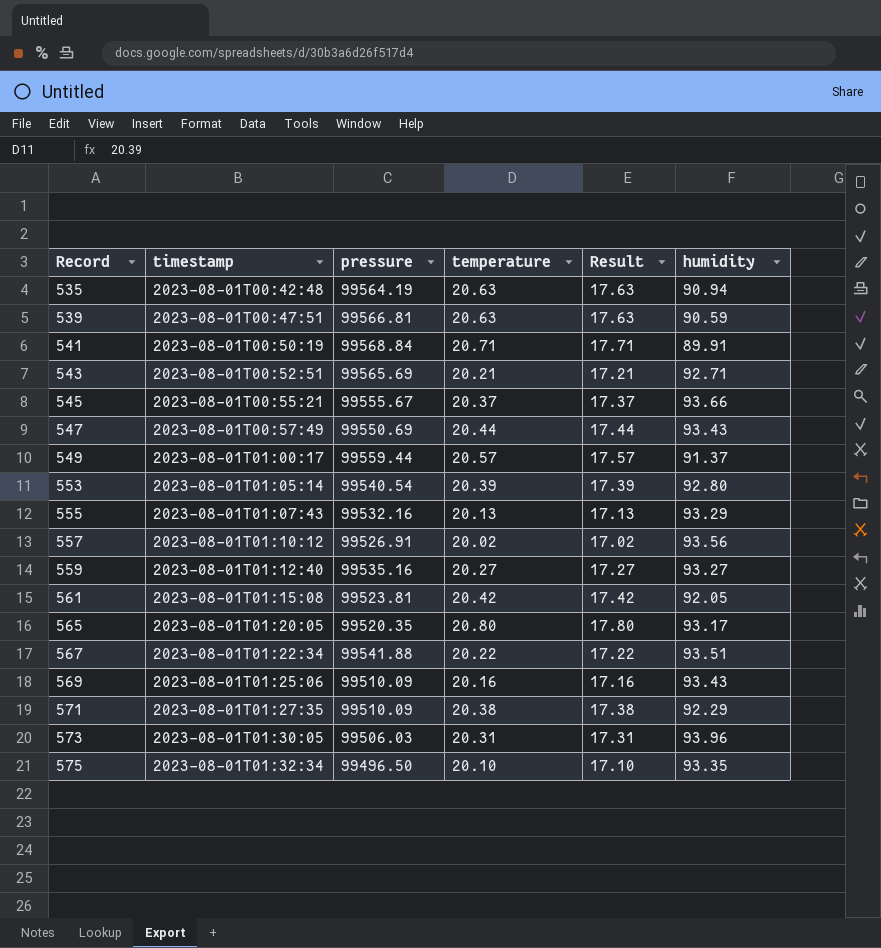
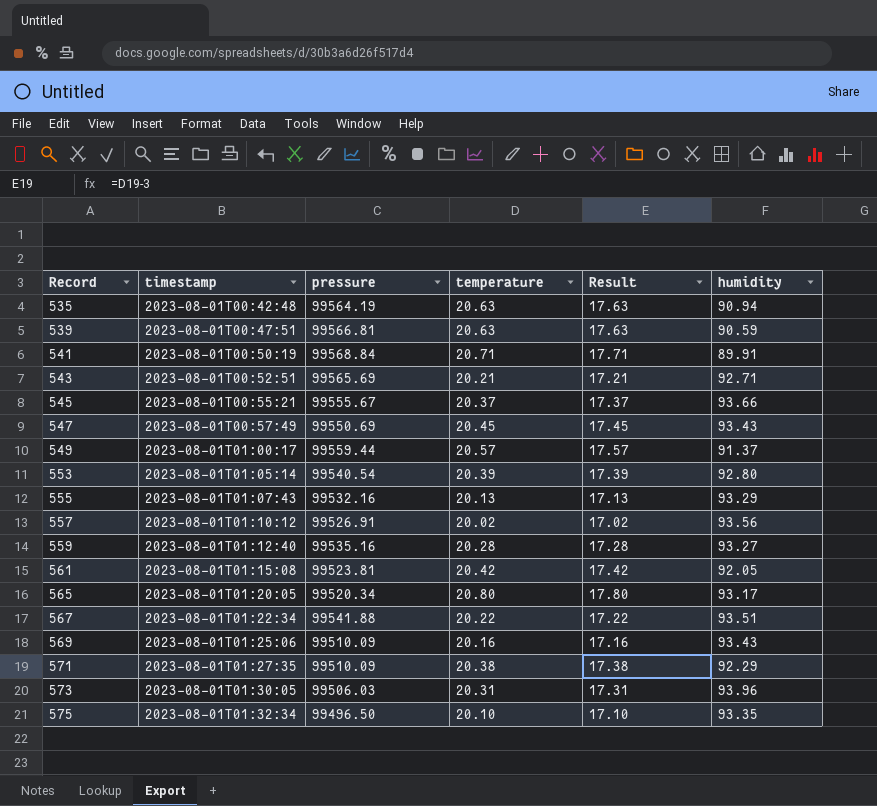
547 | temperature: 20.44 -> 20.45
547 | Result: 17.44 -> 17.45
559 | temperature: 20.27 -> 20.28
559 | Result: 17.27 -> 17.28
565 | pressure: 99520.35 -> 99520.34

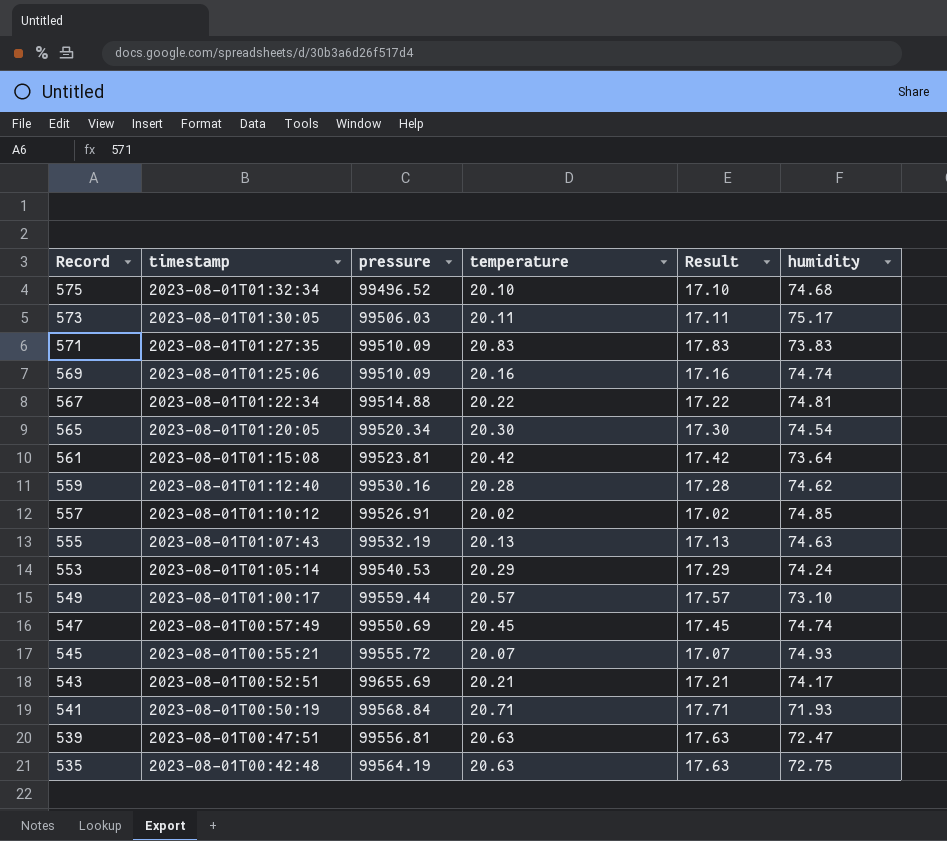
row order: Record ascending -> Record descending
575 | pressure: 99496.50 -> 99496.52
575 | humidity: 93.35 -> 74.68
573 | temperature: 20.31 -> 20.11
573 | Result: 17.31 -> 17.11
573 | humidity: 93.96 -> 75.17
571 | temperature: 20.38 -> 20.83
571 | Result: 17.38 -> 17.83
571 | humidity: 92.29 -> 73.83
569 | humidity: 93.43 -> 74.74
567 | pressure: 99541.88 -> 99514.88
567 | humidity: 93.51 -> 74.81
565 | temperature: 20.80 -> 20.30
565 | Result: 17.80 -> 17.30
565 | humidity: 93.17 -> 74.54
561 | humidity: 92.05 -> 73.64
559 | pressure: 99535.16 -> 99530.16
559 | humidity: 93.27 -> 74.62
557 | humidity: 93.56 -> 74.85
555 | pressure: 99532.16 -> 99532.19
555 | humidity: 93.29 -> 74.63
553 | pressure: 99540.54 -> 99540.53
553 | temperature: 20.39 -> 20.29
553 | Result: 17.39 -> 17.29
553 | humidity: 92.80 -> 74.24
549 | humidity: 91.37 -> 73.10
547 | humidity: 93.43 -> 74.74
545 | pressure: 99555.67 -> 99555.72
545 | temperature: 20.37 -> 20.07
545 | Result: 17.37 -> 17.07
545 | humidity: 93.66 -> 74.93
543 | pressure: 99565.69 -> 99655.69
543 | humidity: 92.71 -> 74.17
541 | humidity: 89.91 -> 71.93
539 | pressure: 99566.81 -> 99556.81
539 | humidity: 90.59 -> 72.47
535 | humidity: 90.94 -> 72.75

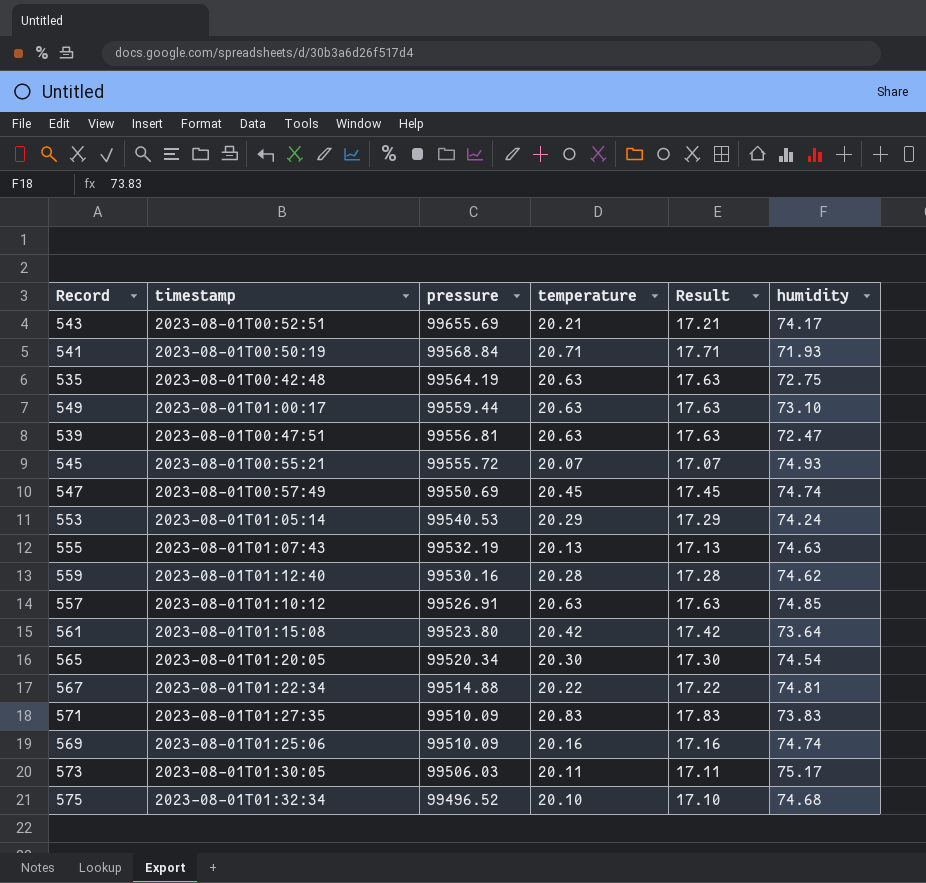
row order: Record descending -> pressure descending
549 | temperature: 20.57 -> 20.63
549 | Result: 17.57 -> 17.63
557 | temperature: 20.02 -> 20.63
557 | Result: 17.02 -> 17.63
561 | pressure: 99523.81 -> 99523.80

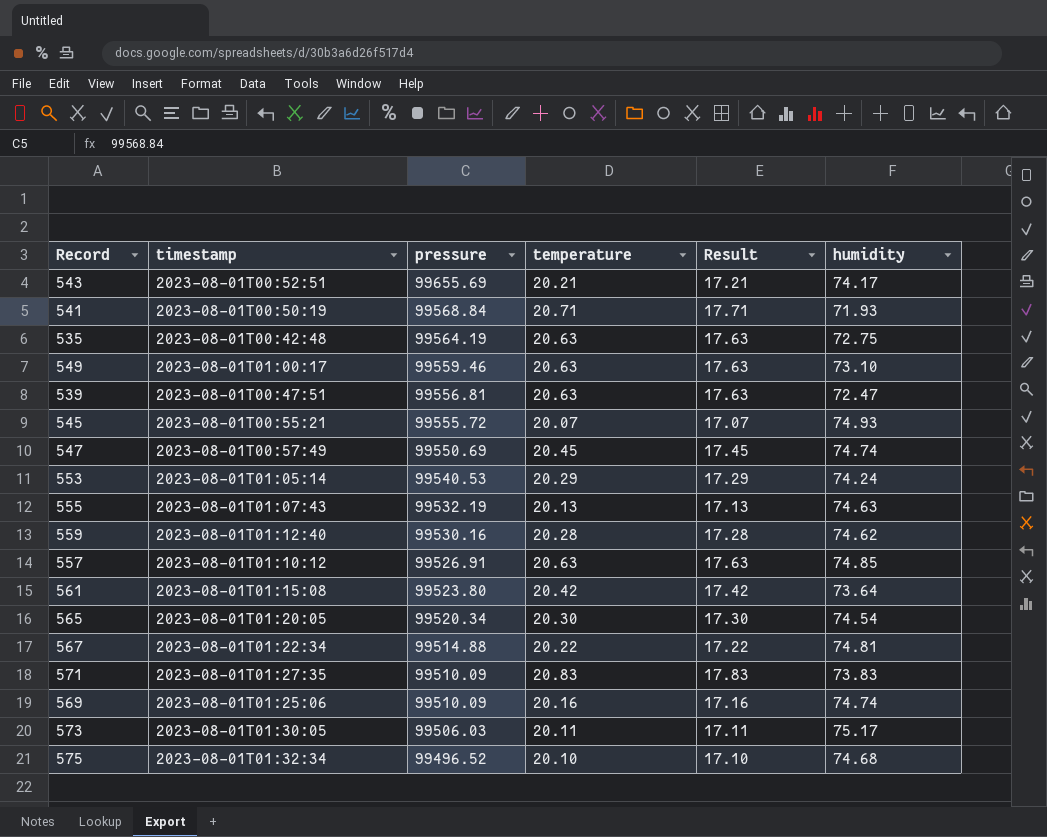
549 | pressure: 99559.44 -> 99559.46

